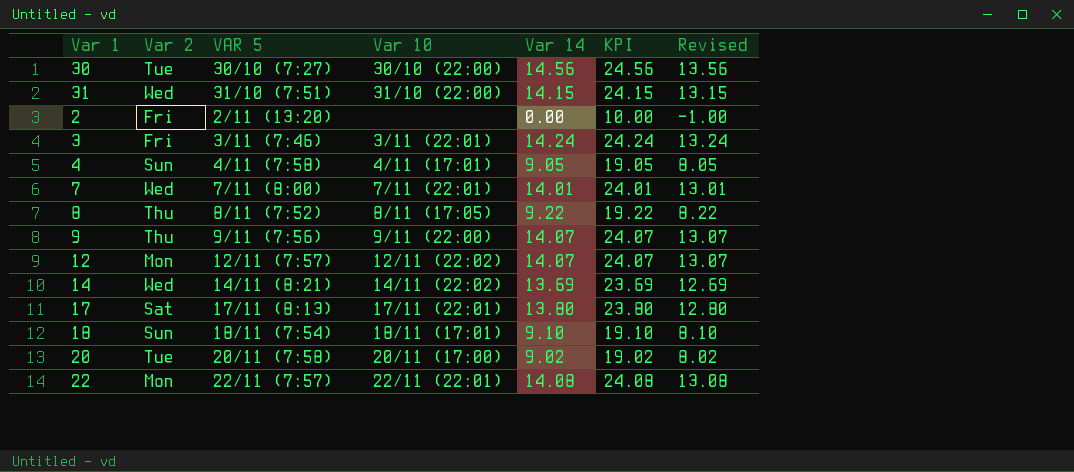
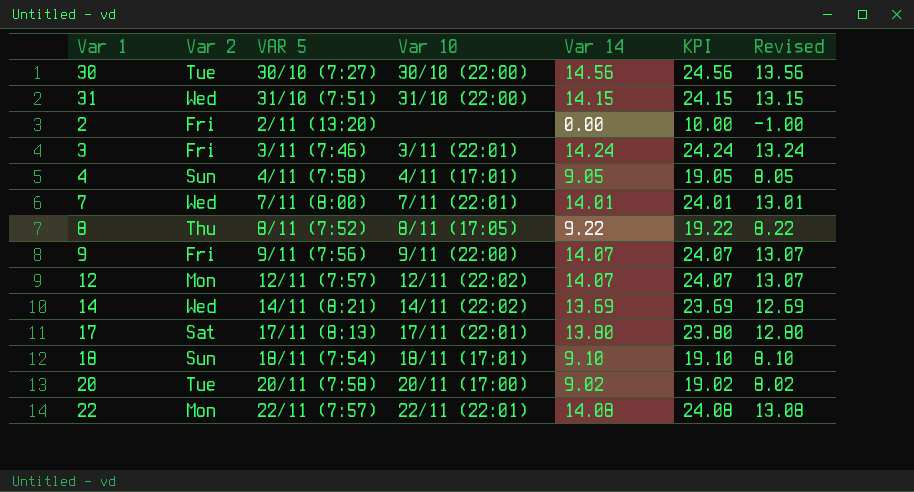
9 | Var 2: Thu -> Fri

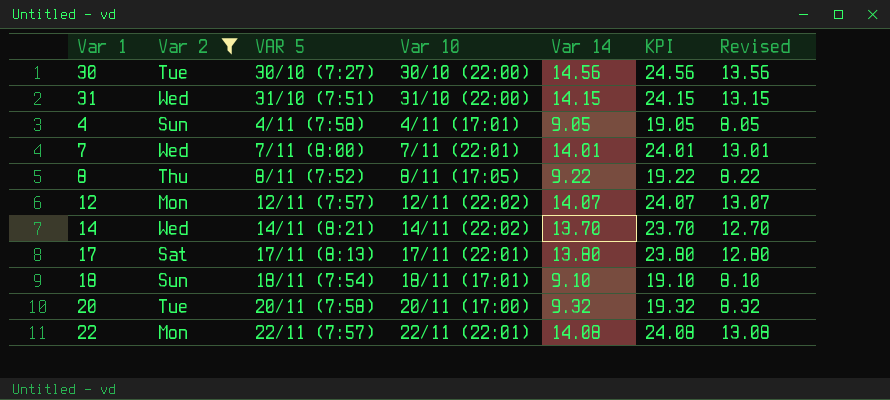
filter: none -> Var 2 != Fri
14 | Var 14: 13.69 -> 13.70
14 | KPI: 23.69 -> 23.70
14 | Revised: 12.69 -> 12.70
20 | Var 14: 9.02 -> 9.32
20 | KPI: 19.02 -> 19.32
20 | Revised: 8.02 -> 8.32

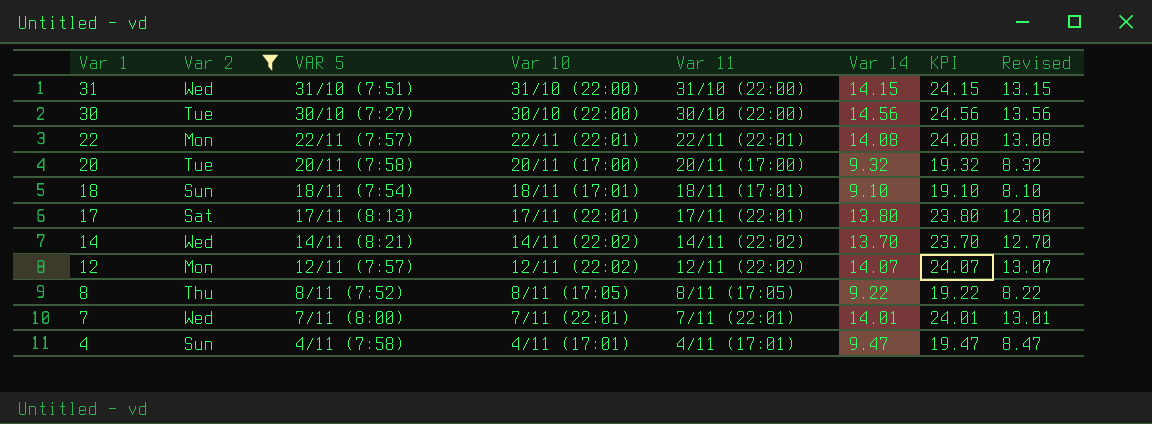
row order: none -> Var 1 descending
column Var 11 | position: none -> 5
4 | Var 14: 9.05 -> 9.47
4 | KPI: 19.05 -> 19.47
4 | Revised: 8.05 -> 8.47

